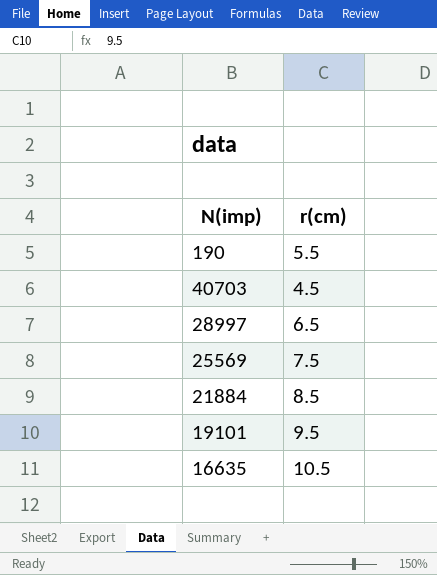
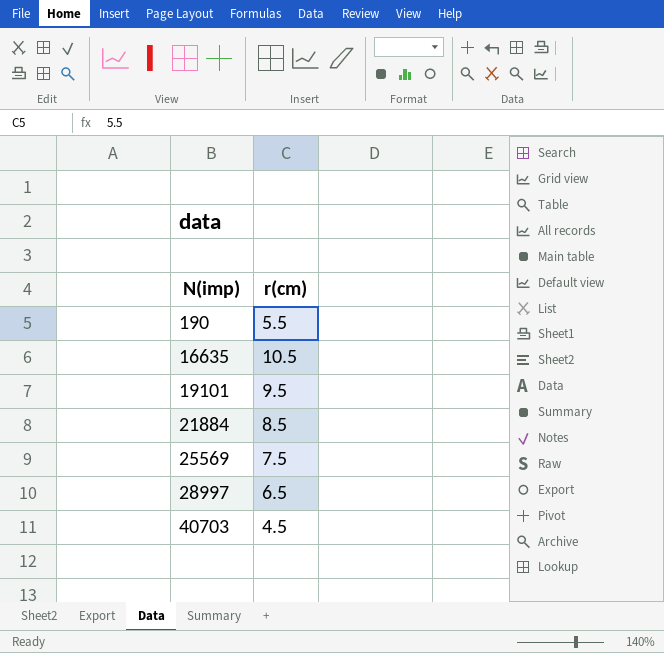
row order: none -> N(imp) ascending

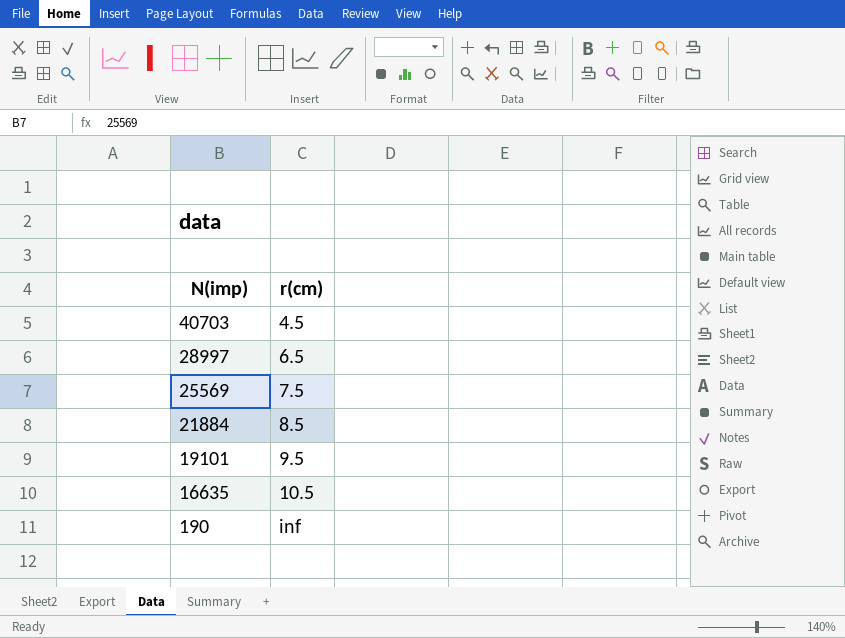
row order: N(imp) ascending -> N(imp) descending
190 | r(cm): 5.5 -> inf

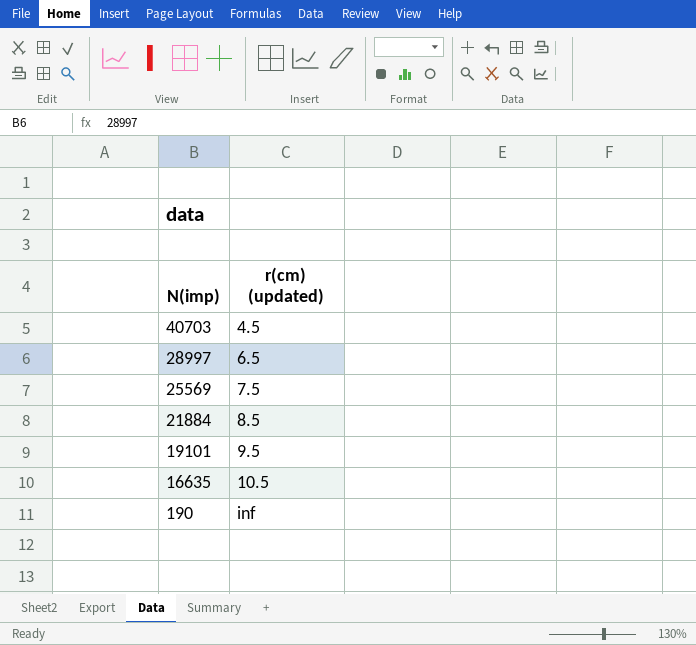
column name: r(cm) -> r(cm) (updated)

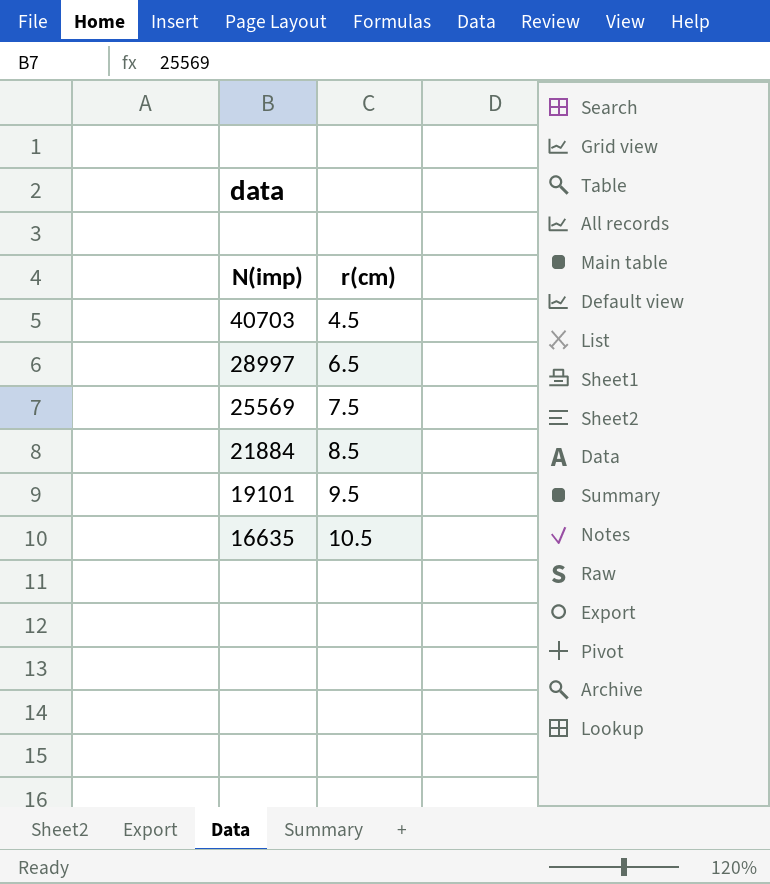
column name: r(cm) (updated) -> r(cm)
row 190: inf -> none

